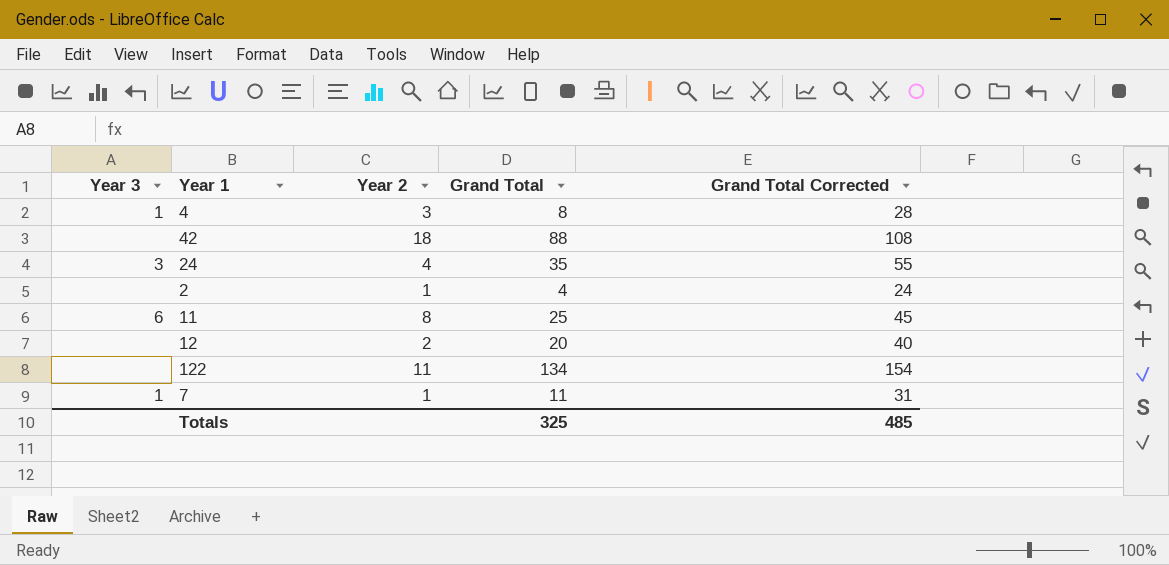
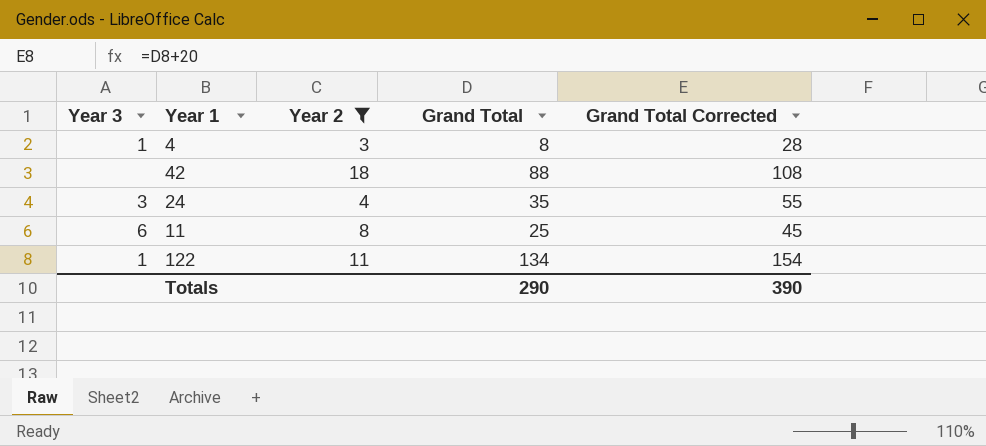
filter: none -> Year 2 >= 3
122 | Year 3: none -> 1
Totals | Grand Total: 325 -> 290
Totals | Grand Total Corrected: 485 -> 390

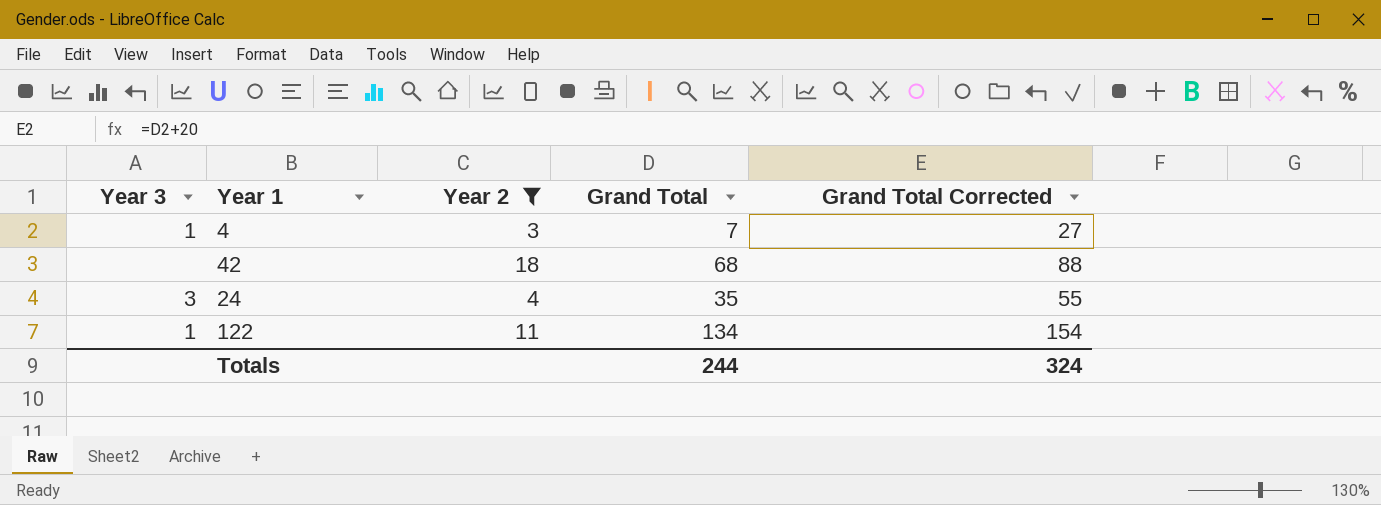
row 11: 6 | 8 | 25 | 45 -> none
4 | Grand Total: 8 -> 7
4 | Grand Total Corrected: 28 -> 27
42 | Grand Total: 88 -> 68
42 | Grand Total Corrected: 108 -> 88
Totals | Grand Total: 290 -> 244
Totals | Grand Total Corrected: 390 -> 324

